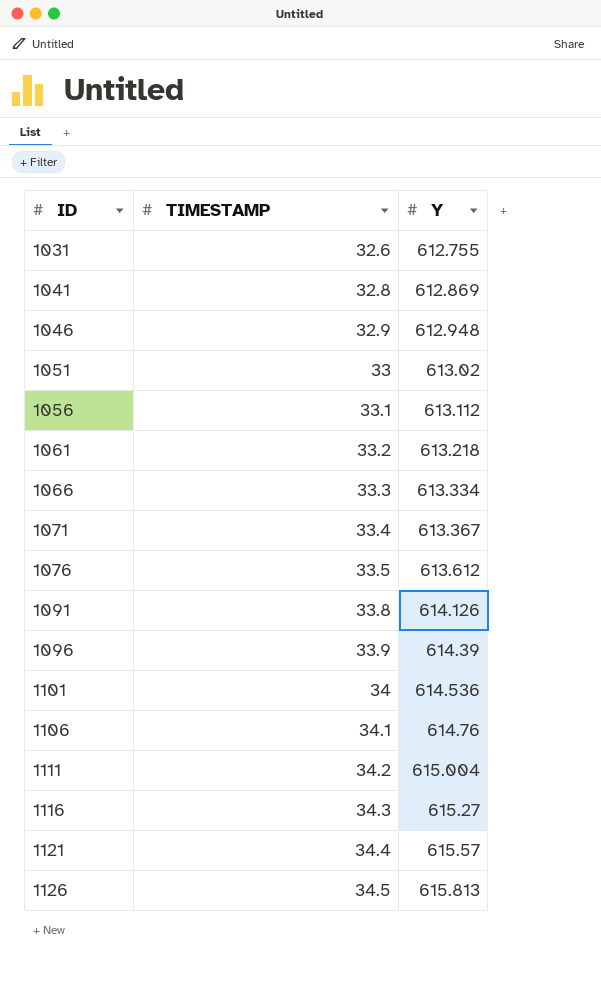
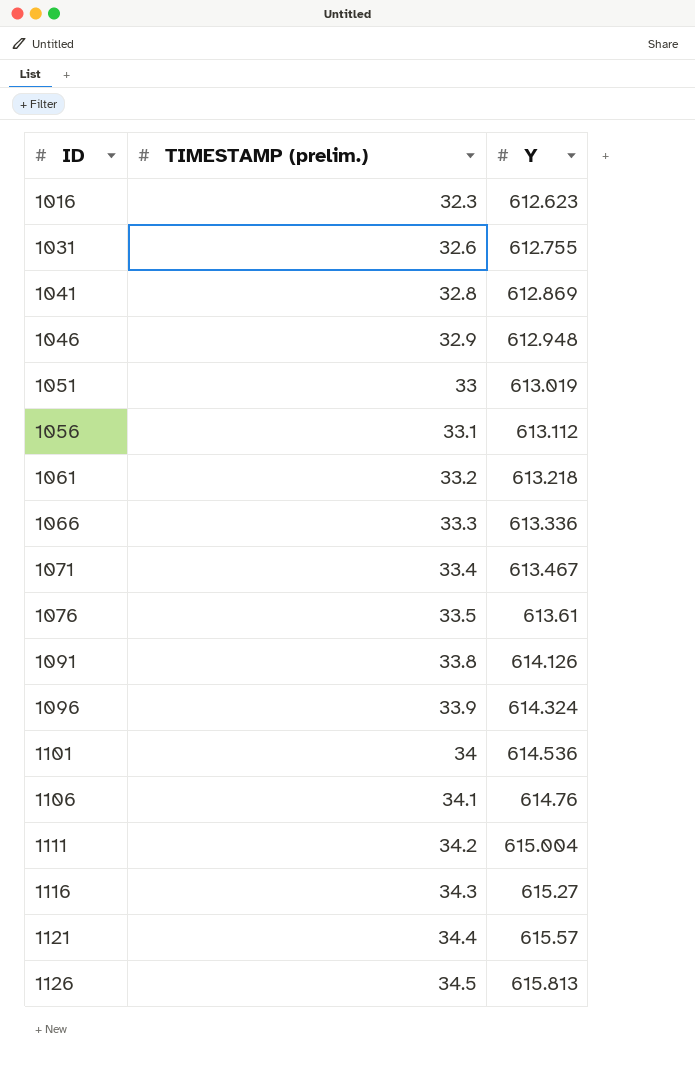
column name: TIMESTAMP -> TIMESTAMP (prelim.)
row 1016: none -> 32.3 | 612.623
1051 | Y: 613.02 -> 613.019
1066 | Y: 613.334 -> 613.336
1071 | Y: 613.367 -> 613.467
1076 | Y: 613.612 -> 613.61
1096 | Y: 614.39 -> 614.324

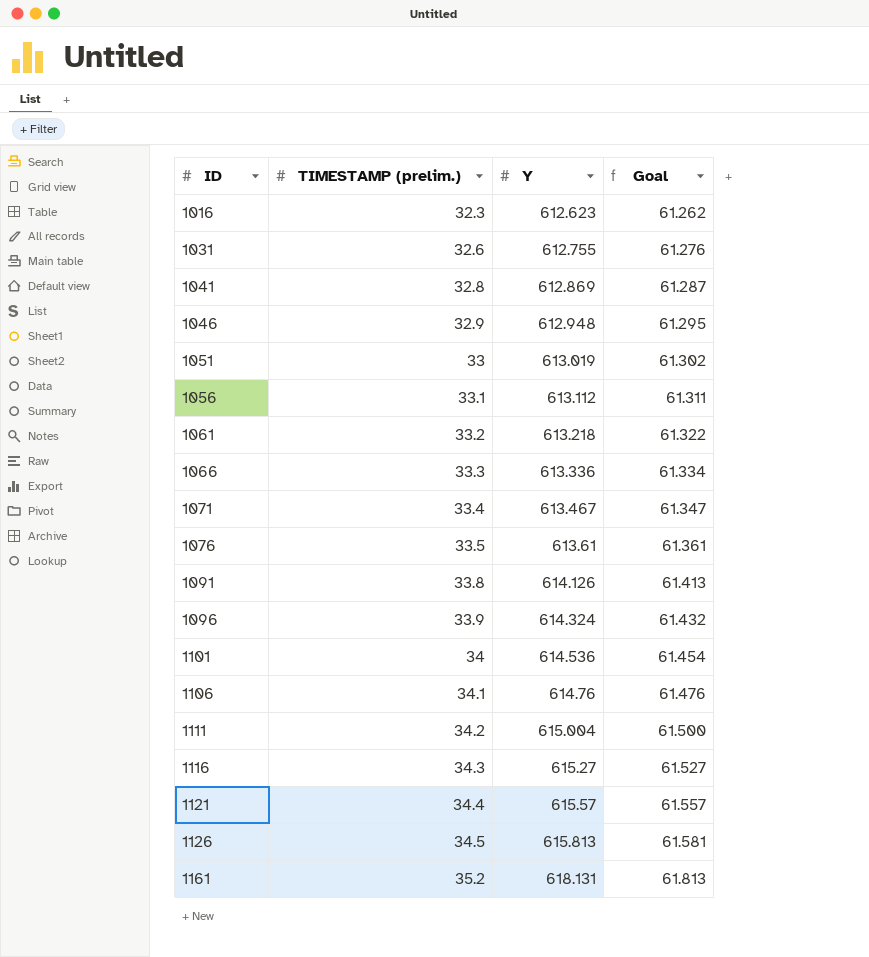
column Goal | formula: none -> [Y] * 0.1
row 1161: none -> 35.2 | 618.131 | 61.813

